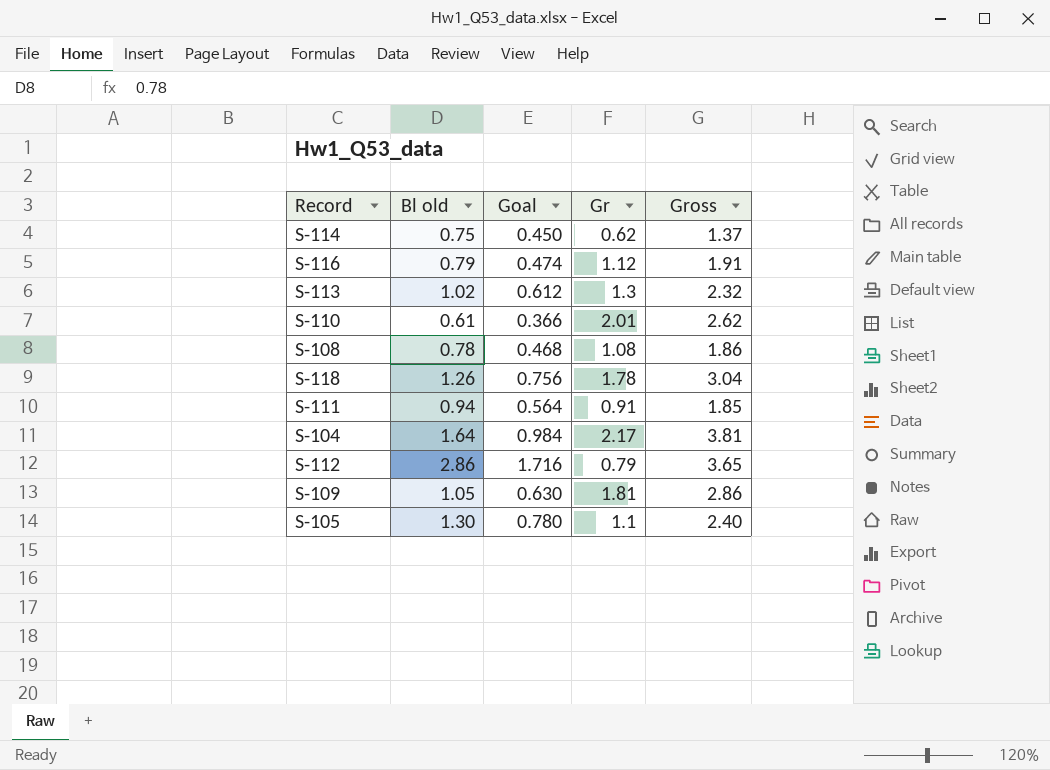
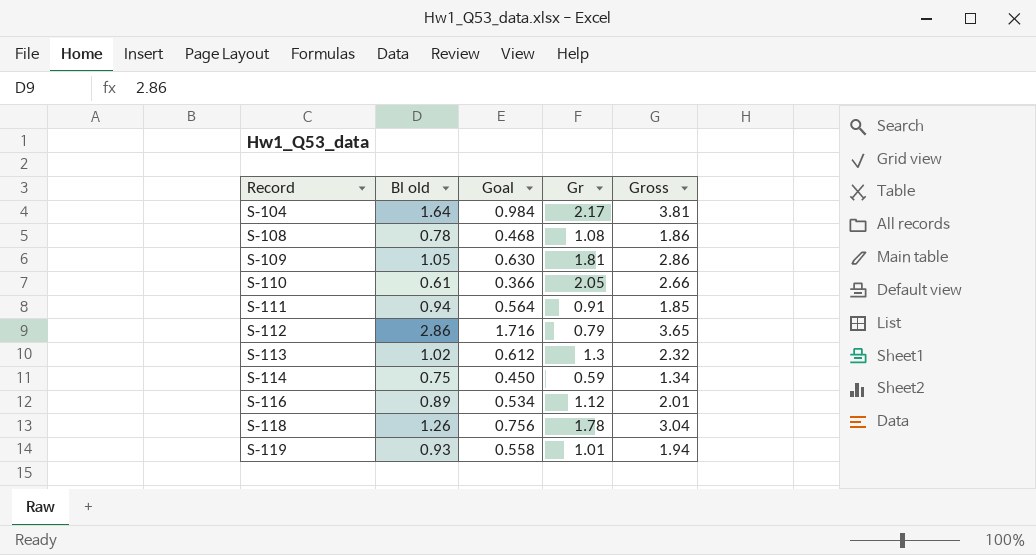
row order: none -> Record ascending
row S-105: 1.30 | 0.780 | 1.1 | 2.40 -> none
S-110 | Gr: 2.01 -> 2.05
S-110 | Gross: 2.62 -> 2.66
S-114 | Gr: 0.62 -> 0.59
S-114 | Gross: 1.37 -> 1.34
S-116 | Bl old: 0.79 -> 0.89
S-116 | Goal: 0.474 -> 0.534
S-116 | Gross: 1.91 -> 2.01
row S-119: none -> 0.93 | 0.558 | 1.01 | 1.94

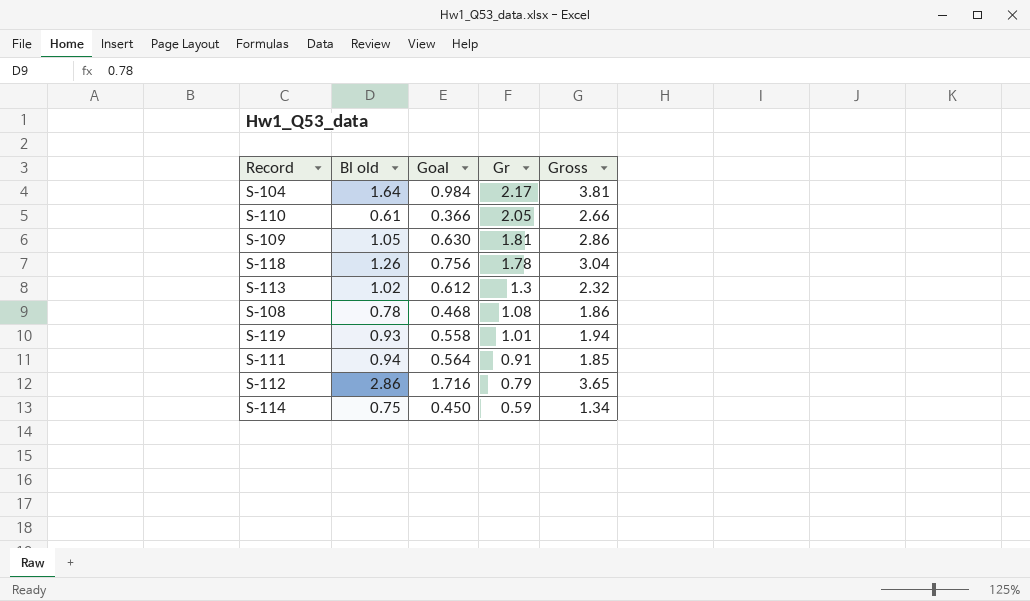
row order: Record ascending -> Gr descending
row S-116: 0.89 | 0.534 | 1.12 | 2.01 -> none

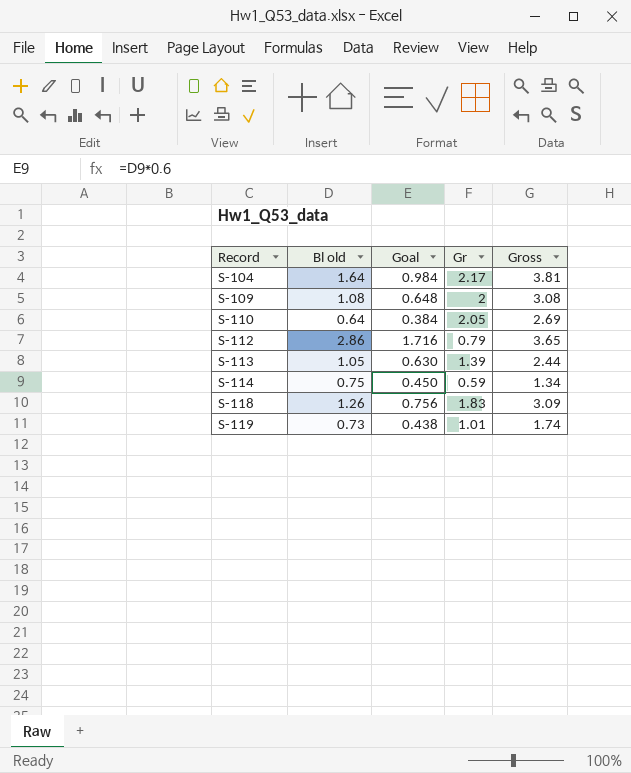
row order: Gr descending -> Record ascending
row S-108: 0.78 | 0.468 | 1.08 | 1.86 -> none
row S-111: 0.94 | 0.564 | 0.91 | 1.85 -> none
S-109 | Bl old: 1.05 -> 1.08
S-109 | Goal: 0.630 -> 0.648
S-109 | Gr: 1.81 -> 2
S-109 | Gross: 2.86 -> 3.08
S-110 | Bl old: 0.61 -> 0.64
S-110 | Goal: 0.366 -> 0.384
S-110 | Gross: 2.66 -> 2.69
S-113 | Bl old: 1.02 -> 1.05
S-113 | Goal: 0.612 -> 0.630
S-113 | Gr: 1.3 -> 1.39
S-113 | Gross: 2.32 -> 2.44
S-118 | Gr: 1.78 -> 1.83
S-118 | Gross: 3.04 -> 3.09
S-119 | Bl old: 0.93 -> 0.73
S-119 | Goal: 0.558 -> 0.438
S-119 | Gross: 1.94 -> 1.74

